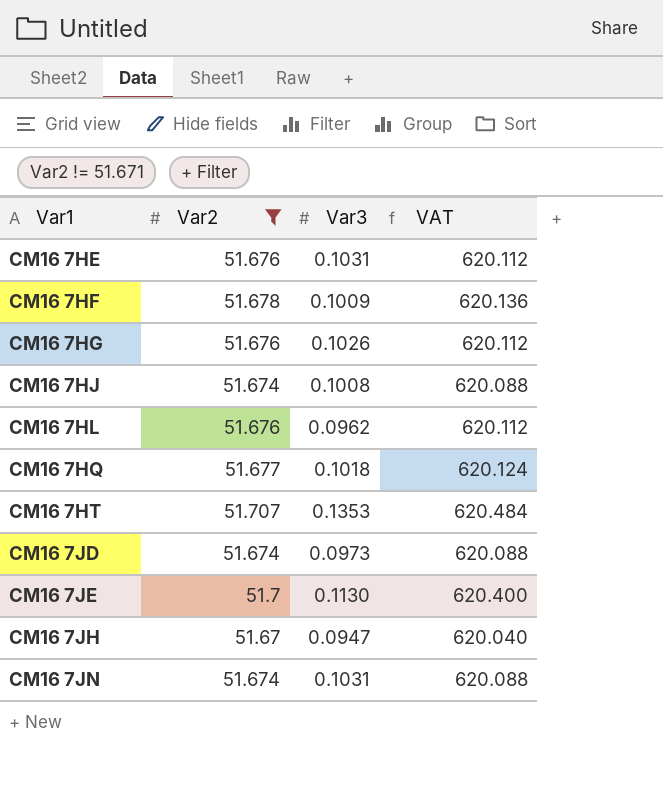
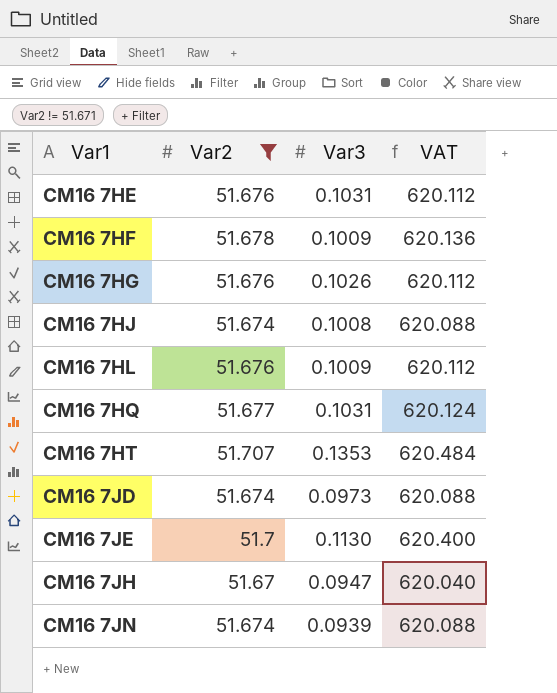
CM16 7HL | Var3: 0.0962 -> 0.1009
CM16 7HQ | Var3: 0.1018 -> 0.1031
CM16 7JN | Var3: 0.1031 -> 0.0939

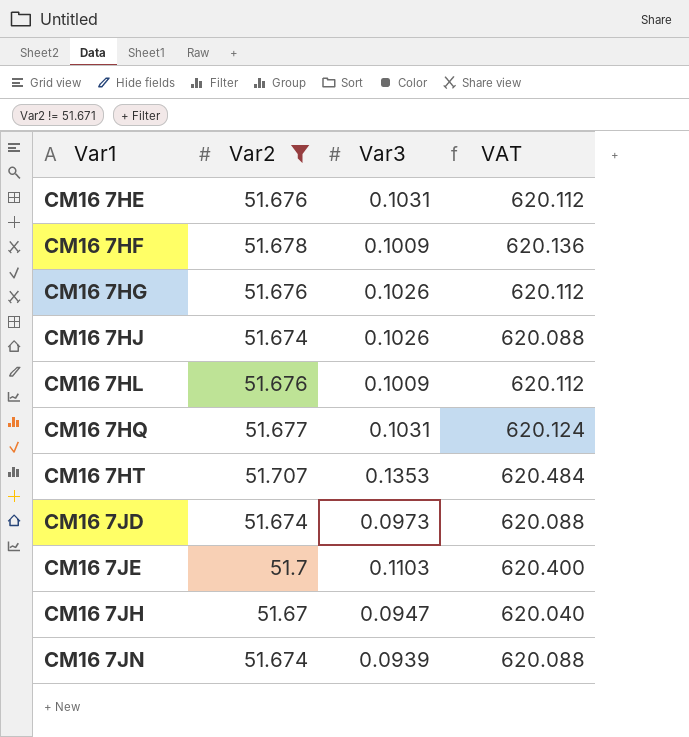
CM16 7HJ | Var3: 0.1008 -> 0.1026
CM16 7JE | Var3: 0.1130 -> 0.1103

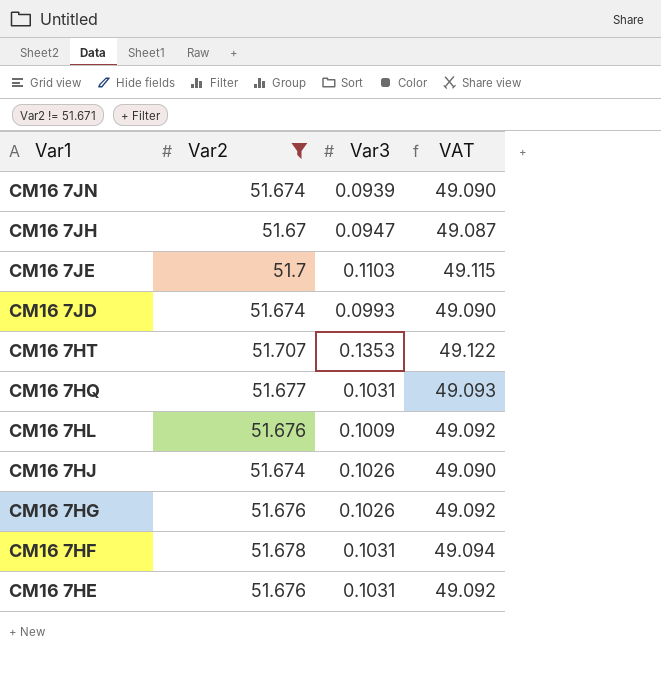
row order: Var1 ascending -> Var1 descending
column VAT | formula: [Var2] * 12 -> [Var2] * 0.95
CM16 7JD | Var3: 0.0973 -> 0.0993
CM16 7HF | Var3: 0.1009 -> 0.1031

